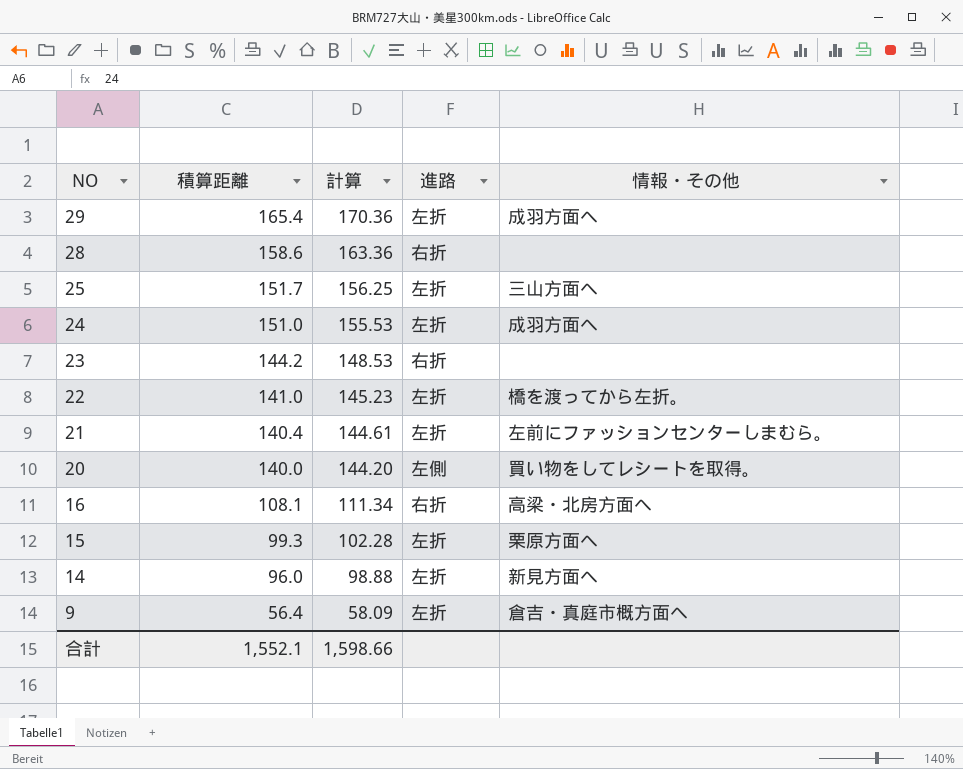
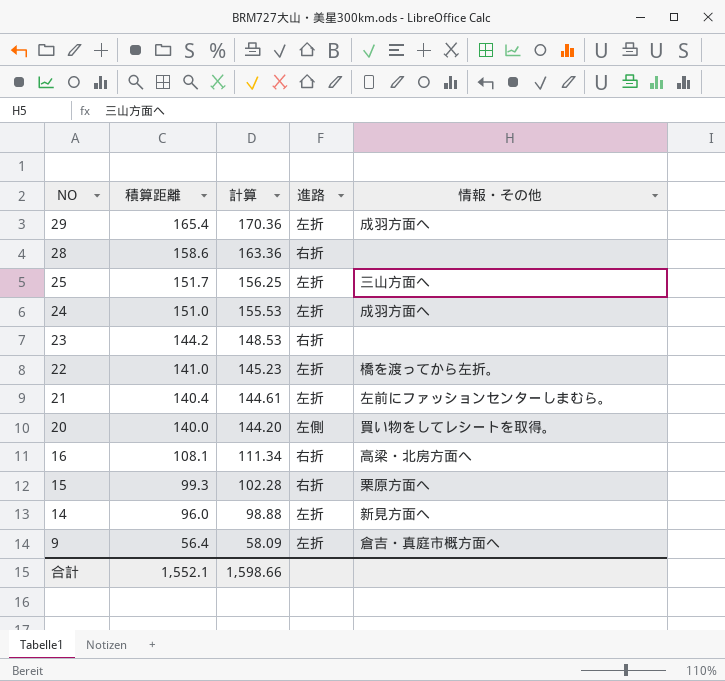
15 | 進路: 左折 -> 右折

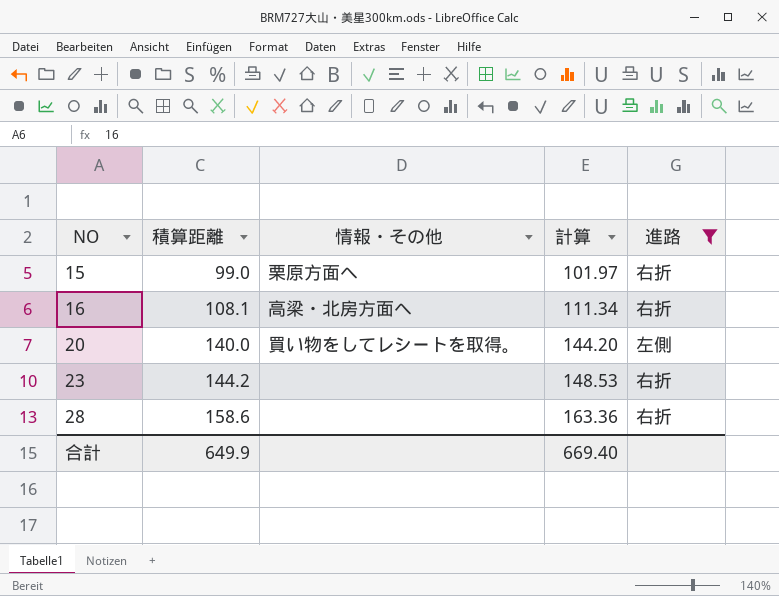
filter: none -> 進路 != 左折
row order: NO descending -> NO ascending
column 情報・その他 | position: 5 -> 3
15 | 積算距離: 99.3 -> 99.0
15 | 計算: 102.28 -> 101.97
合計 | 積算距離: 1,552.1 -> 649.9
合計 | 計算: 1,598.66 -> 669.40

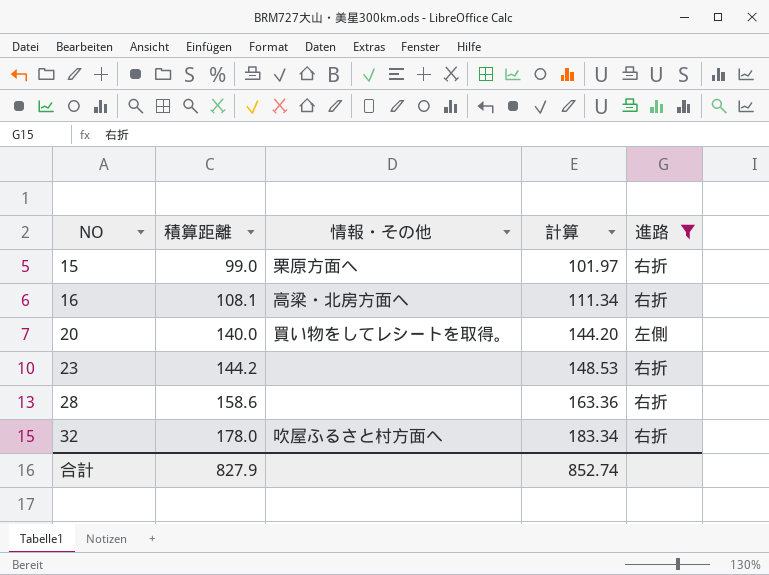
row 32: none -> 178.0 | 吹屋ふるさと村方面へ | 183.34 | 右折
合計 | 積算距離: 649.9 -> 827.9
合計 | 計算: 669.40 -> 852.74

